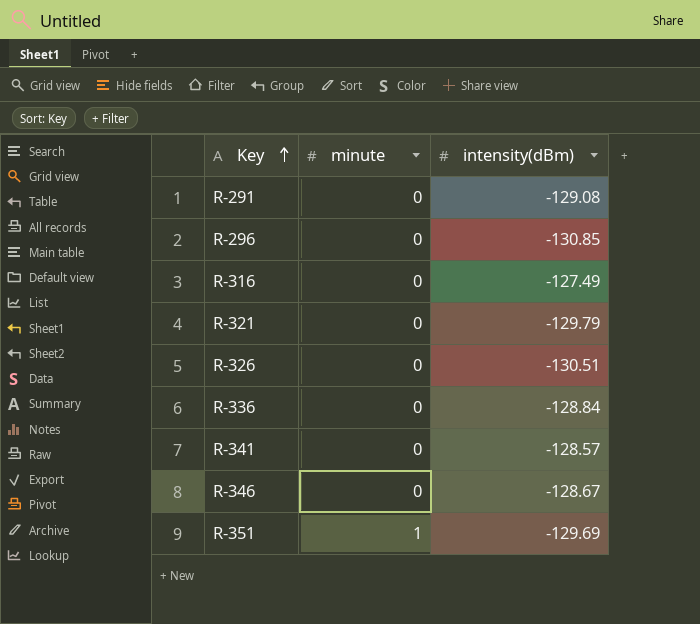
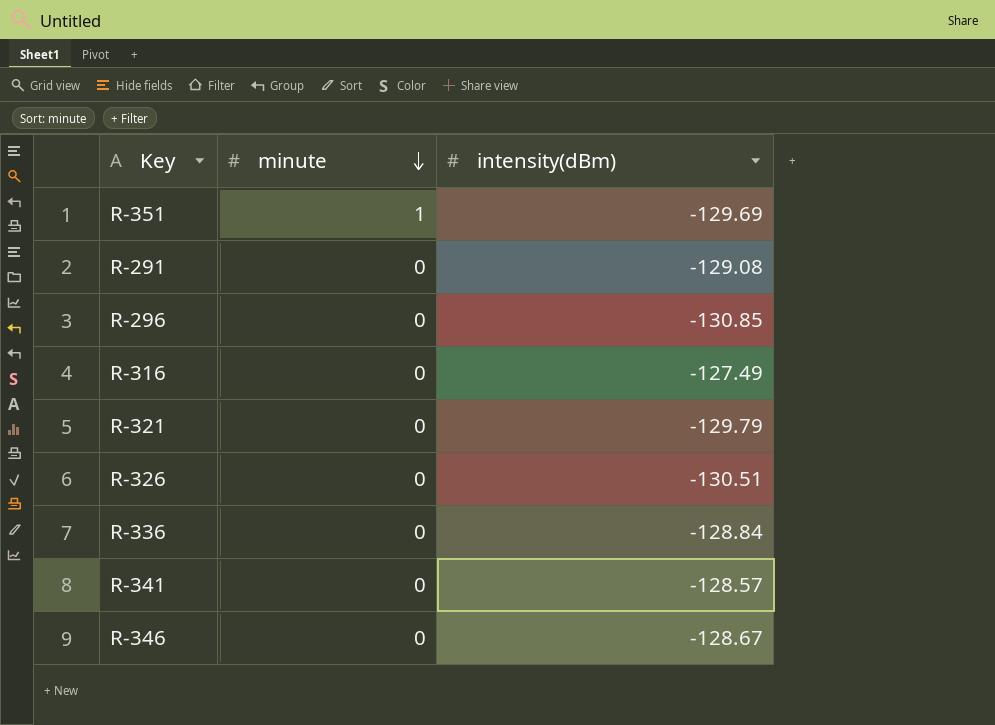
row order: Key ascending -> minute descending

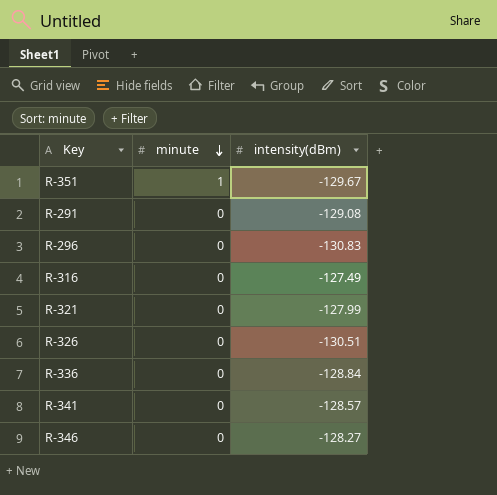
R-351 | intensity(dBm): -129.69 -> -129.67
R-296 | intensity(dBm): -130.85 -> -130.83
R-321 | intensity(dBm): -129.79 -> -127.99
R-346 | intensity(dBm): -128.67 -> -128.27

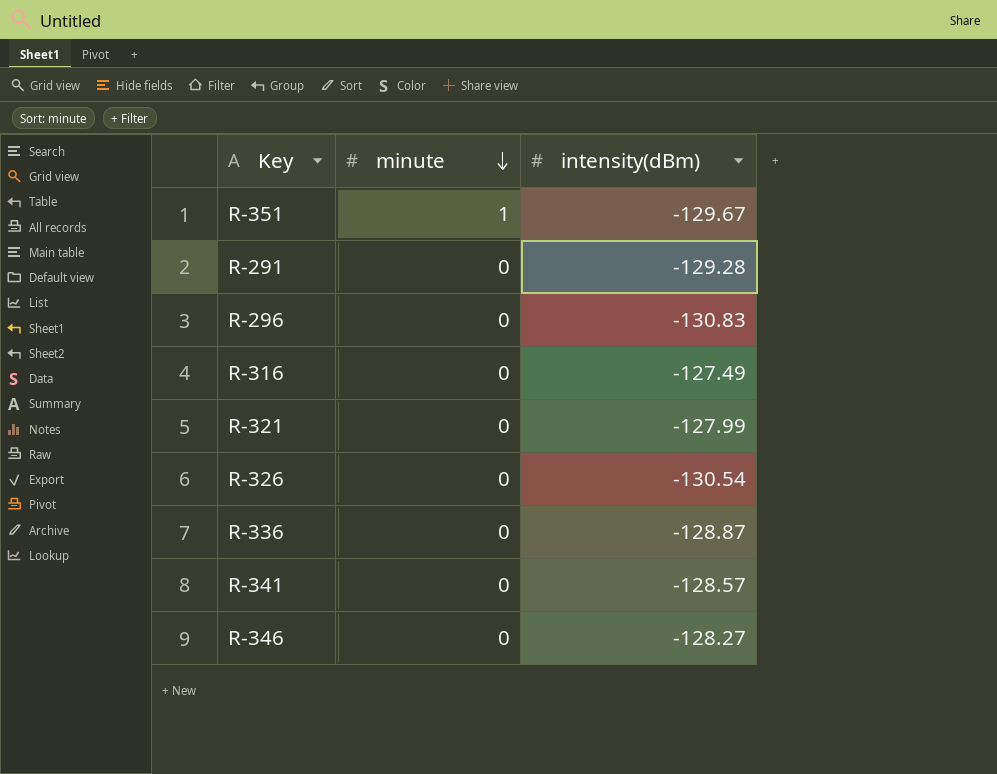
R-291 | intensity(dBm): -129.08 -> -129.28
R-326 | intensity(dBm): -130.51 -> -130.54
R-336 | intensity(dBm): -128.84 -> -128.87

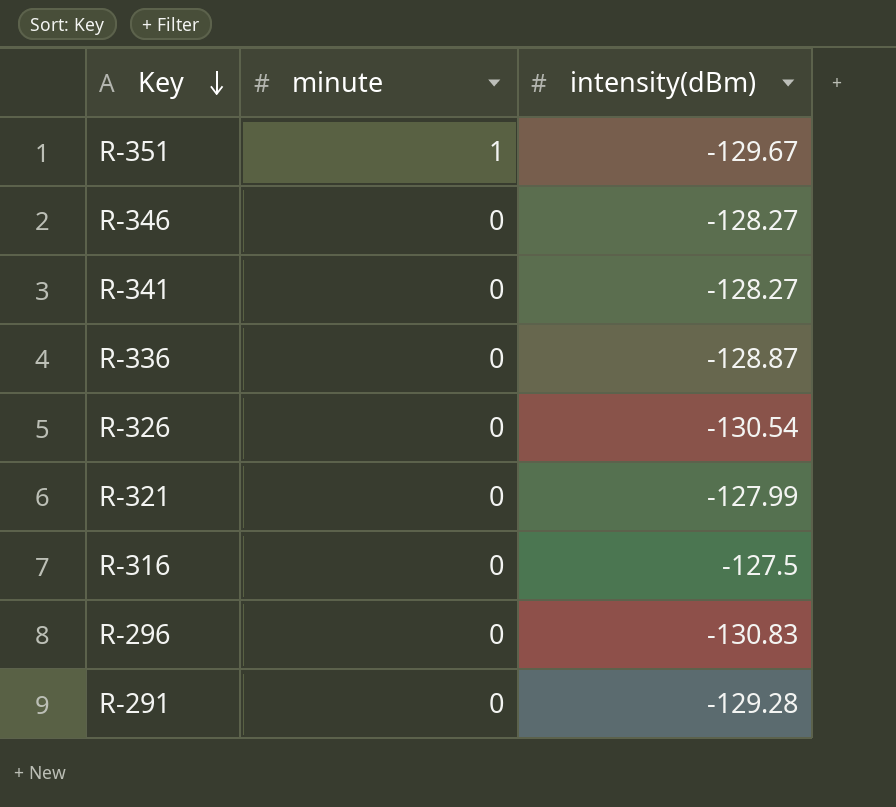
row order: minute descending -> Key descending
R-341 | intensity(dBm): -128.57 -> -128.27
R-316 | intensity(dBm): -127.49 -> -127.5

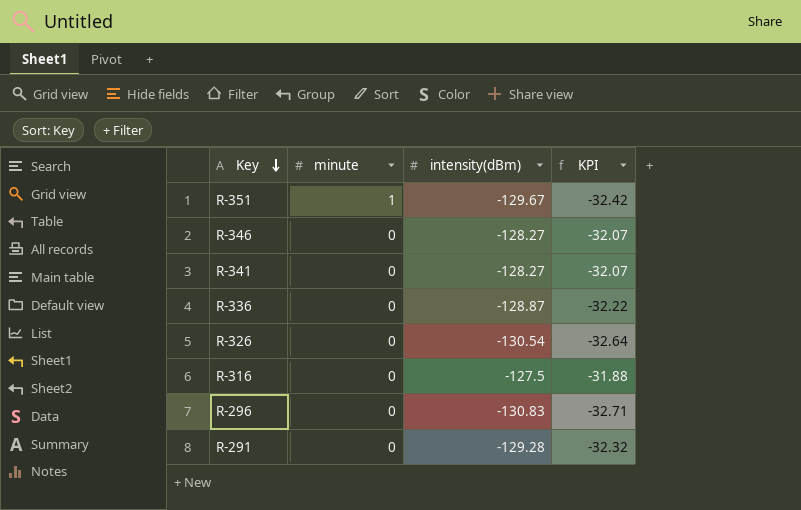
column KPI | formula: none -> [intensity(dBm)] * 0.25
row R-321: 0 | -127.99 -> none

